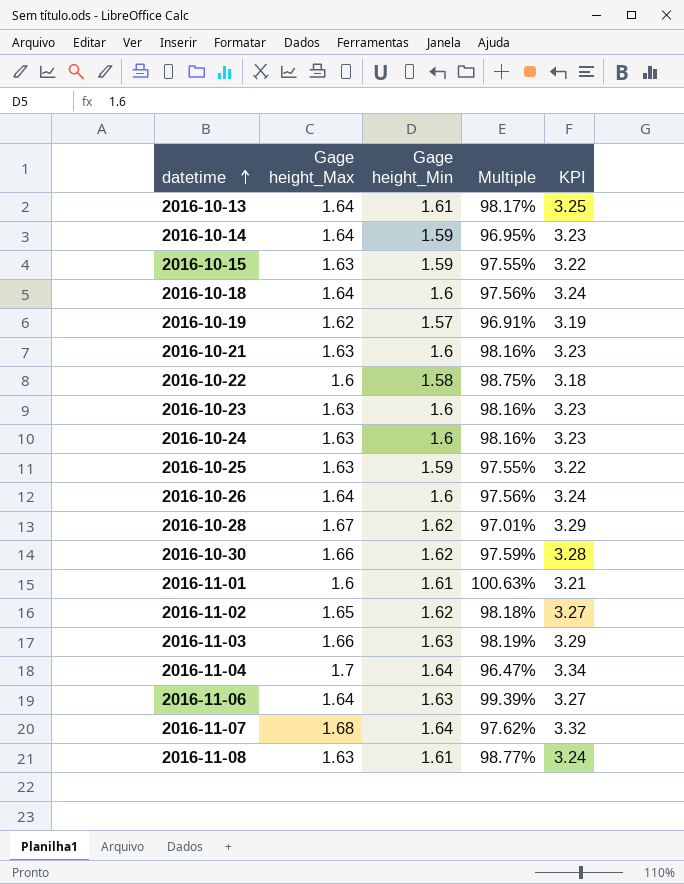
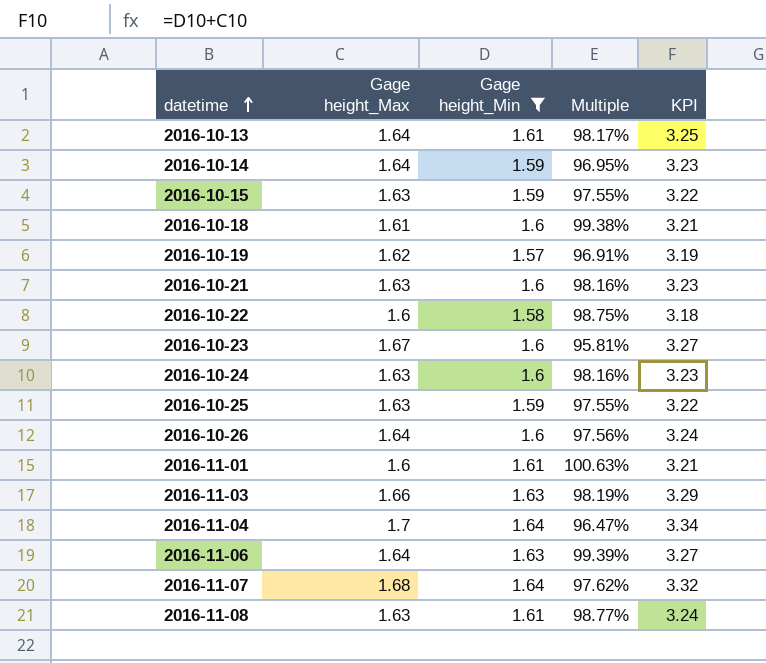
filter: none -> Gage height_Min != 1.62
2016-10-18 | Gage height_Max: 1.64 -> 1.61
2016-10-18 | Multiple: 97.56% -> 99.38%
2016-10-18 | KPI: 3.24 -> 3.21
2016-10-23 | Gage height_Max: 1.63 -> 1.67
2016-10-23 | Multiple: 98.16% -> 95.81%
2016-10-23 | KPI: 3.23 -> 3.27

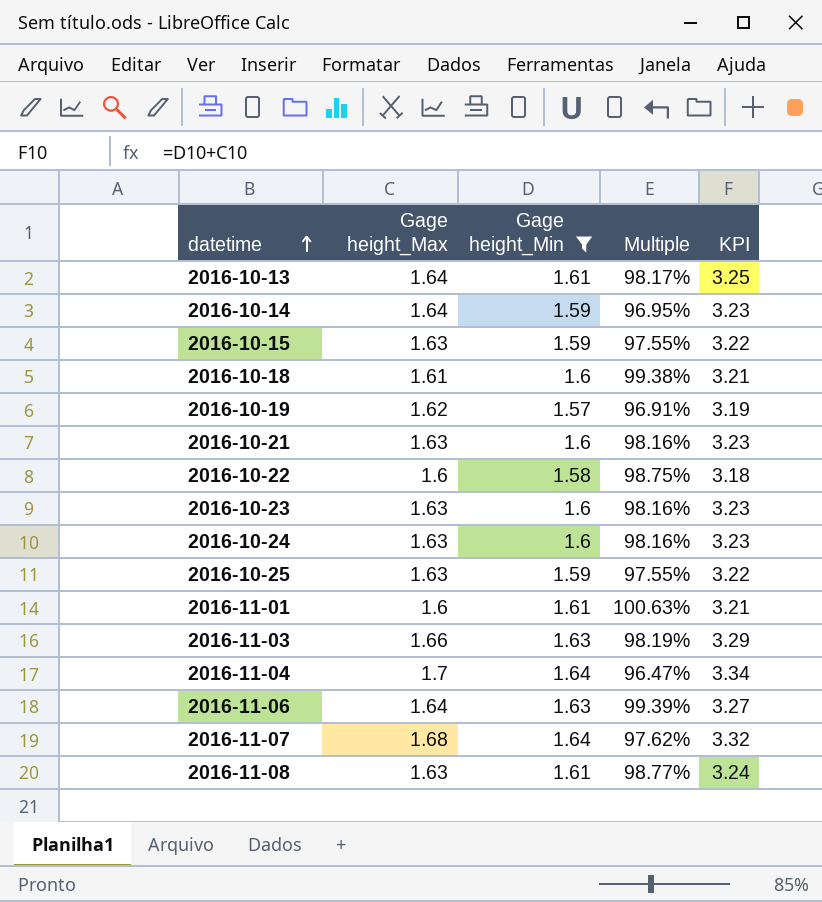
row 2016-10-26: 1.64 | 1.6 | 97.56% | 3.24 -> none
2016-10-23 | Gage height_Max: 1.67 -> 1.63
2016-10-23 | Multiple: 95.81% -> 98.16%
2016-10-23 | KPI: 3.27 -> 3.23

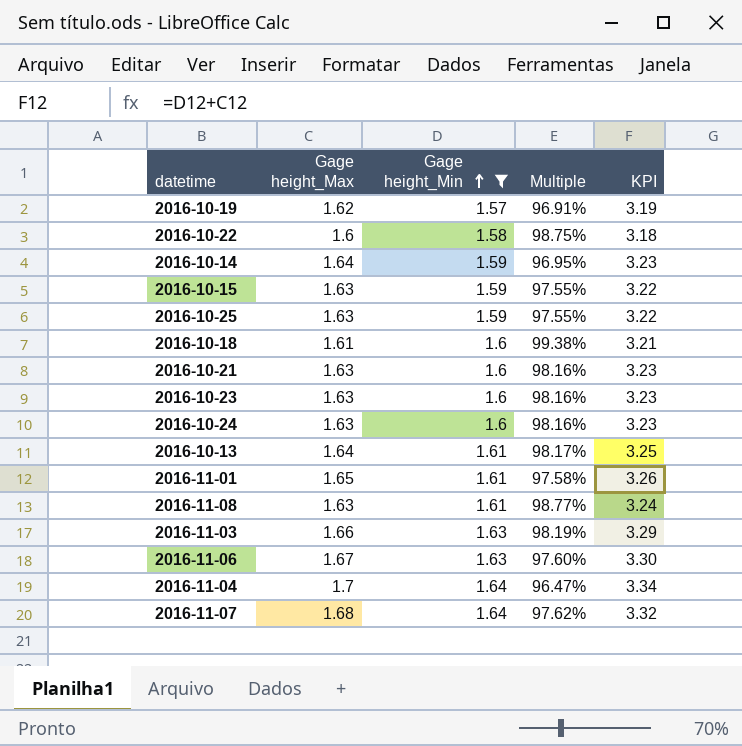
row order: datetime ascending -> Gage height_Min ascending
2016-11-01 | Gage height_Max: 1.6 -> 1.65
2016-11-01 | Multiple: 100.63% -> 97.58%
2016-11-01 | KPI: 3.21 -> 3.26
2016-11-06 | Gage height_Max: 1.64 -> 1.67
2016-11-06 | Multiple: 99.39% -> 97.60%
2016-11-06 | KPI: 3.27 -> 3.30

